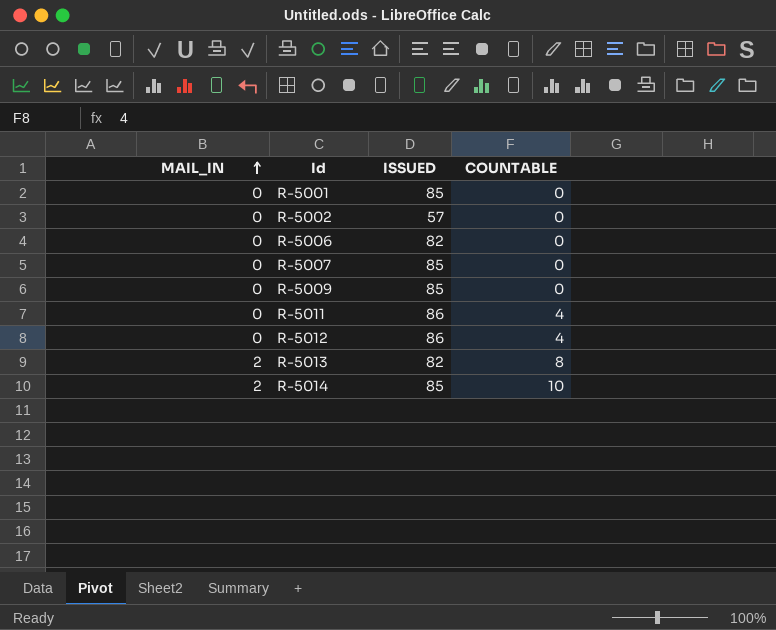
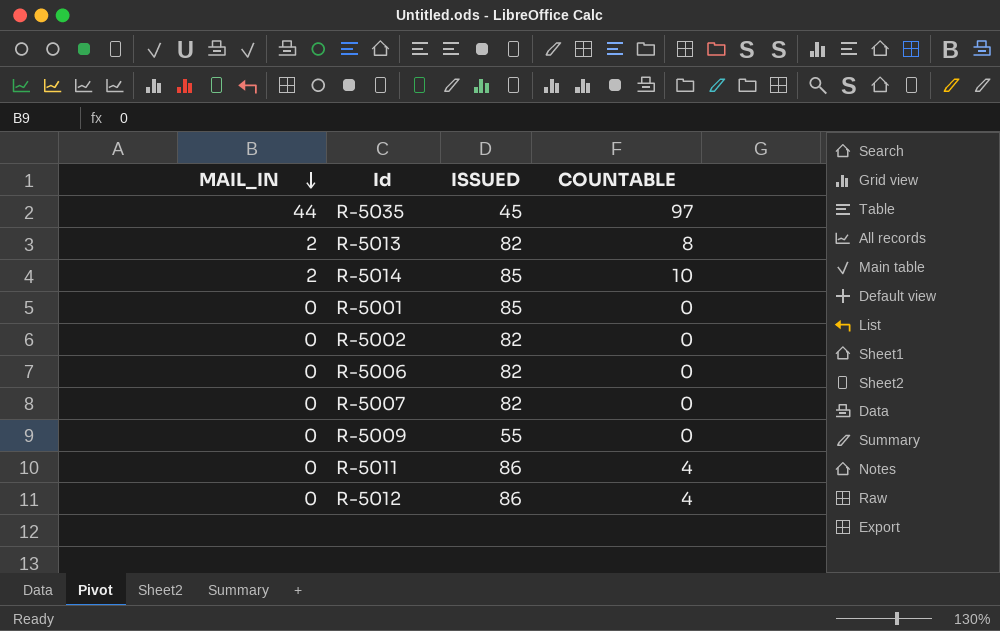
row order: MAIL_IN ascending -> MAIL_IN descending
row R-5035: none -> 44 | 45 | 97
R-5002 | ISSUED: 57 -> 82
R-5007 | ISSUED: 85 -> 82
R-5009 | ISSUED: 85 -> 55

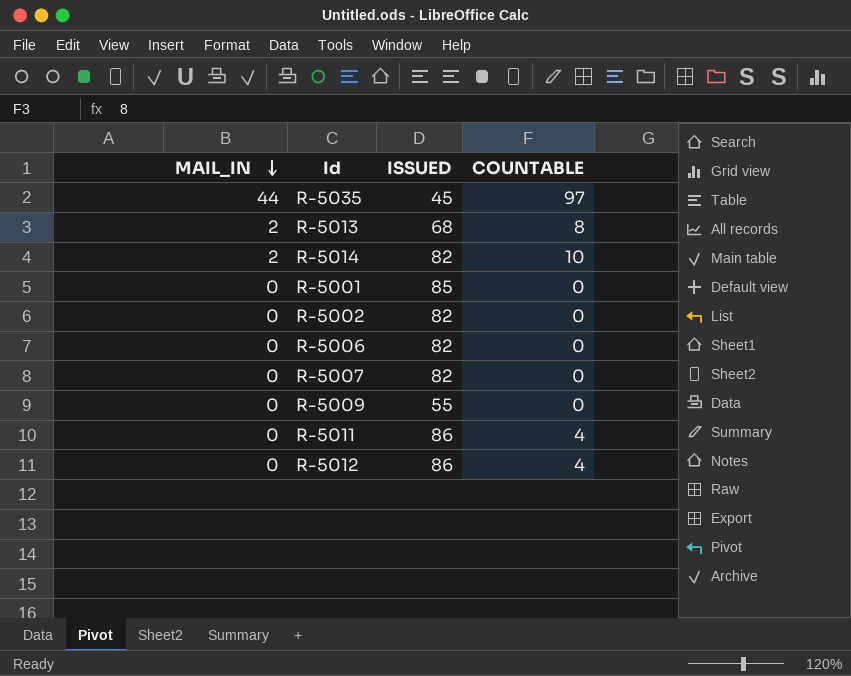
R-5013 | ISSUED: 82 -> 68
R-5014 | ISSUED: 85 -> 82

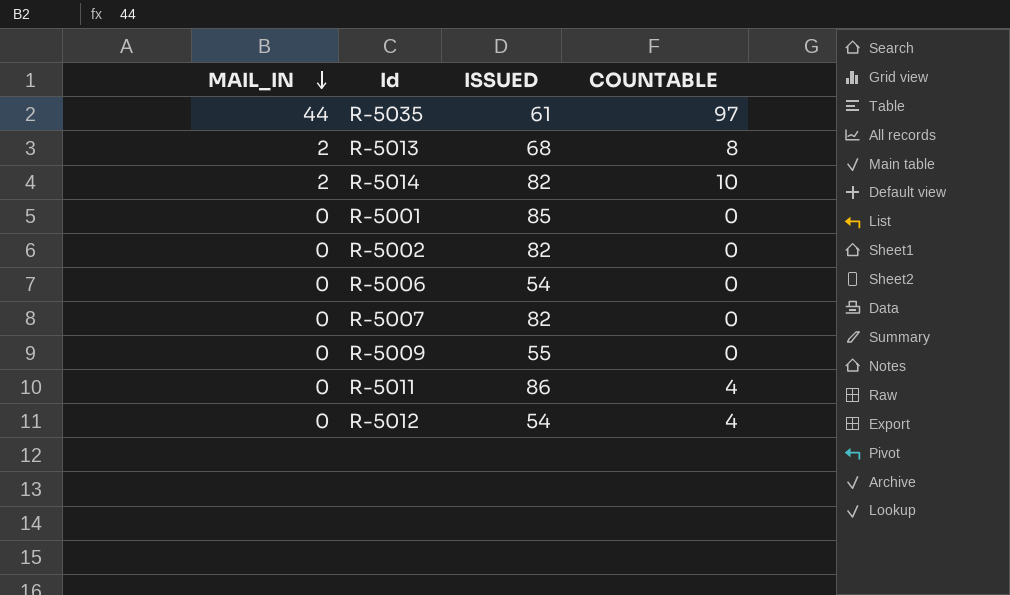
R-5035 | ISSUED: 45 -> 61
R-5006 | ISSUED: 82 -> 54
R-5012 | ISSUED: 86 -> 54

